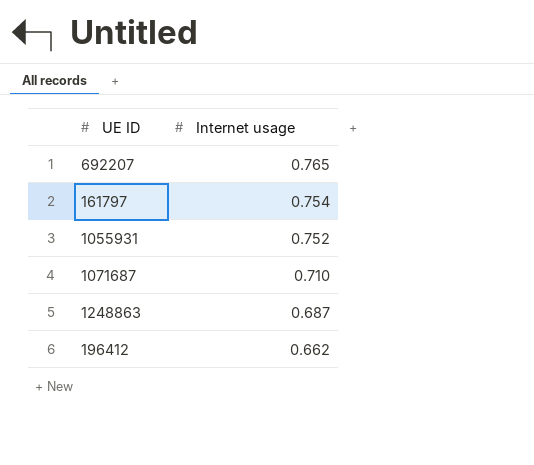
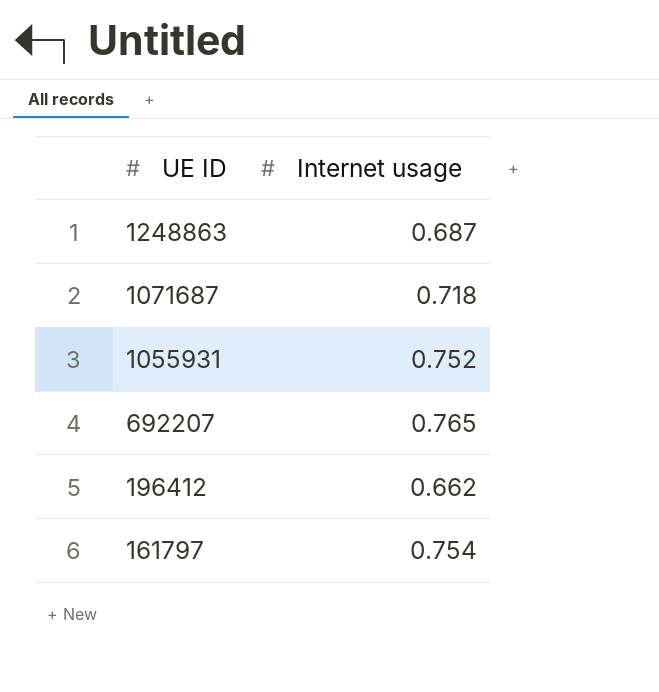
row order: Internet usage descending -> UE ID descending
1071687 | Internet usage: 0.710 -> 0.718

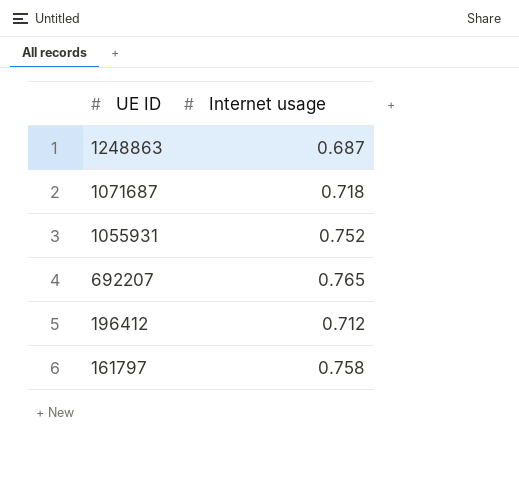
196412 | Internet usage: 0.662 -> 0.712
161797 | Internet usage: 0.754 -> 0.758

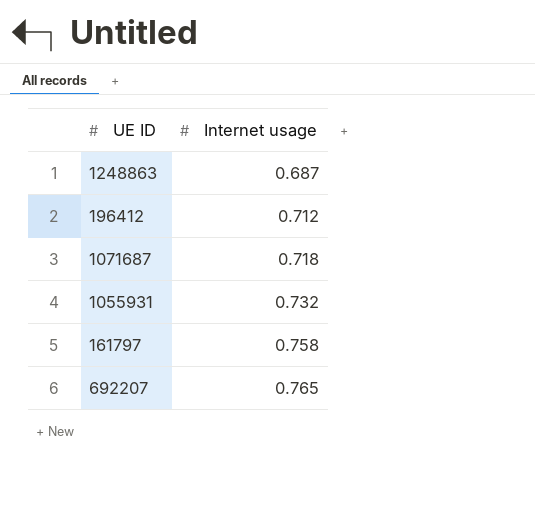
row order: UE ID descending -> Internet usage ascending
1055931 | Internet usage: 0.752 -> 0.732

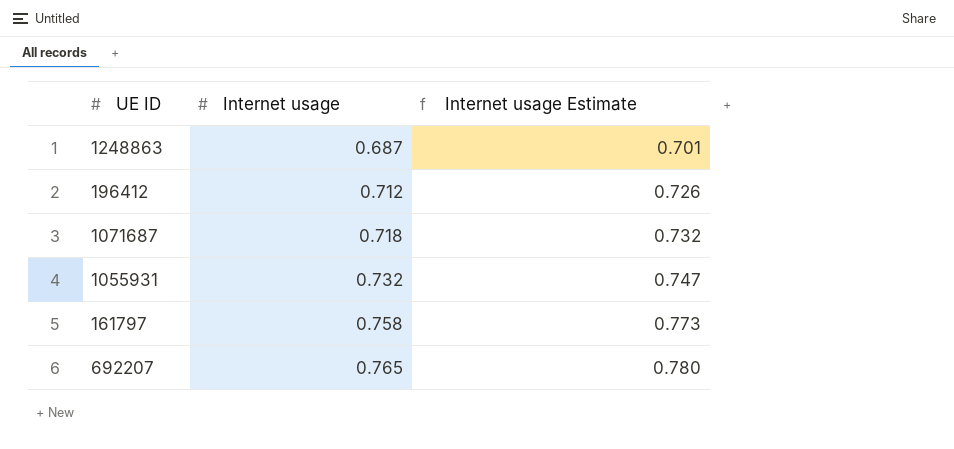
column Internet usage Estimate | formula: none -> [Internet usage] * 1.02

